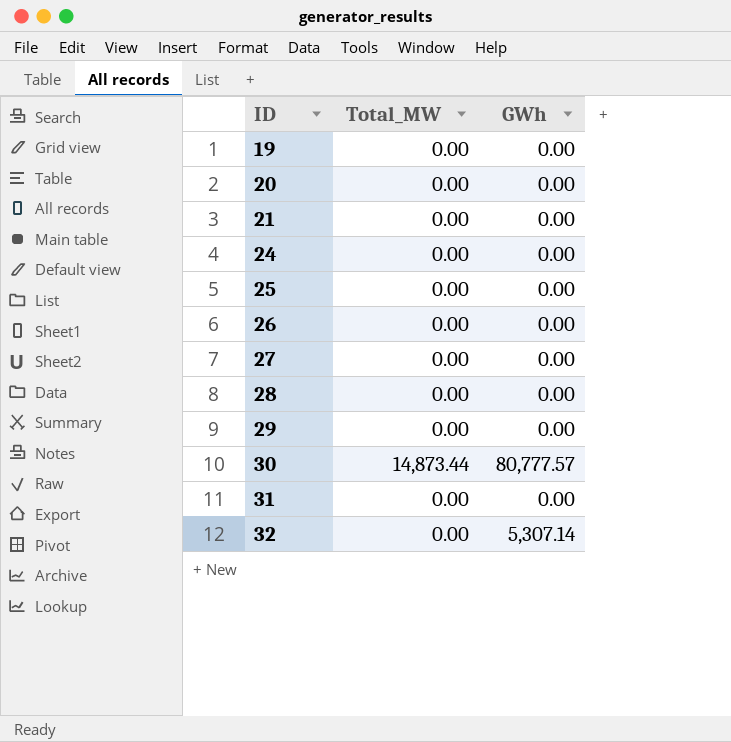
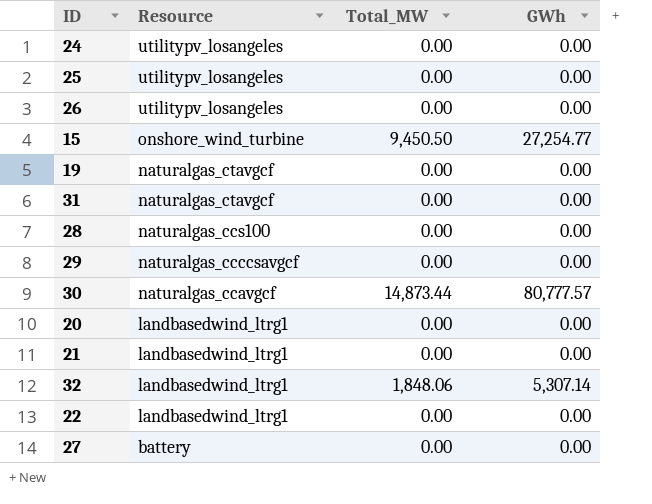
row order: ID ascending -> Resource descending
column Resource | position: none -> 2
row 15: none -> onshore_wind_turbine | 9,450.50 | 27,254.77
32 | Total_MW: 0.00 -> 1,848.06
row 22: none -> landbasedwind_ltrg1 | 0.00 | 0.00

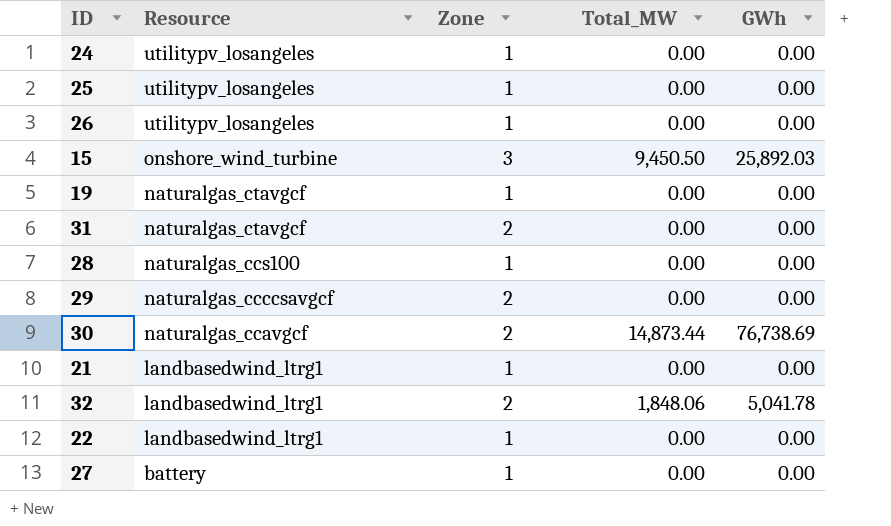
column Zone | position: none -> 3
row 20: landbasedwind_ltrg1 | 0.00 | 0.00 -> none
15 | GWh: 27,254.77 -> 25,892.03
30 | GWh: 80,777.57 -> 76,738.69
32 | GWh: 5,307.14 -> 5,041.78

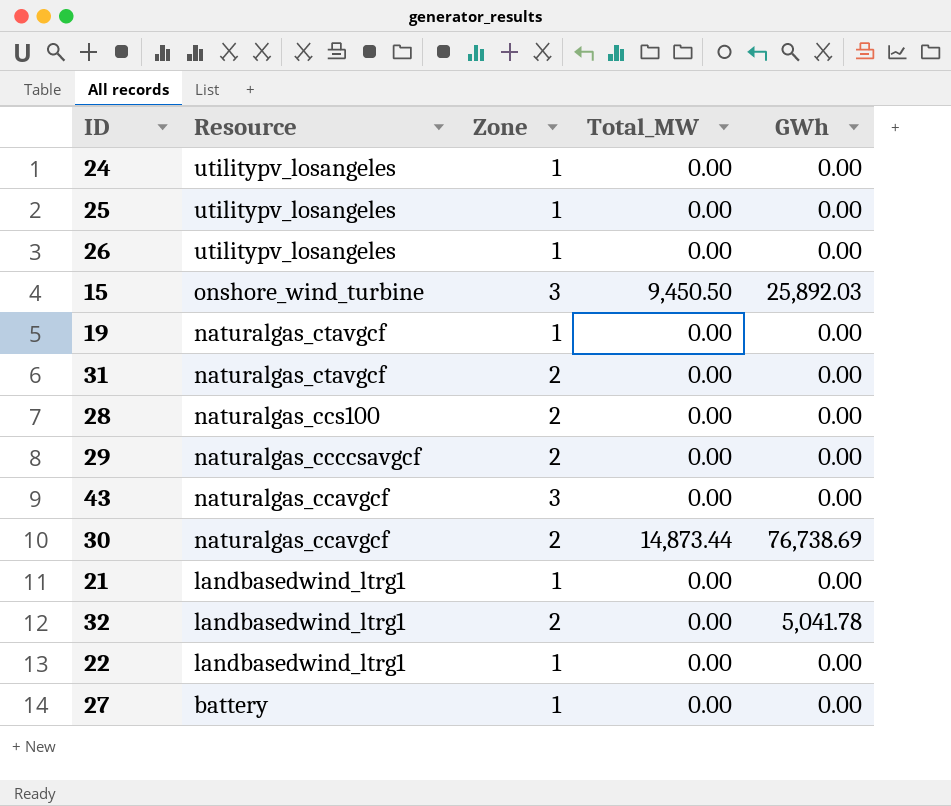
28 | Zone: 1 -> 2
row 43: none -> naturalgas_ccavgcf | 3 | 0.00 | 0.00
32 | Total_MW: 1,848.06 -> 0.00

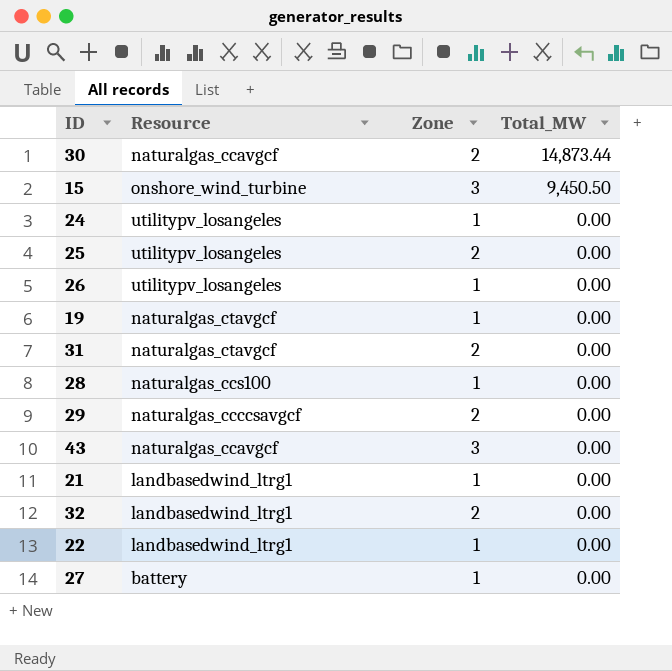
row order: Resource descending -> Total_MW descending
column GWh | position: 5 -> none
25 | Zone: 1 -> 2
28 | Zone: 2 -> 1

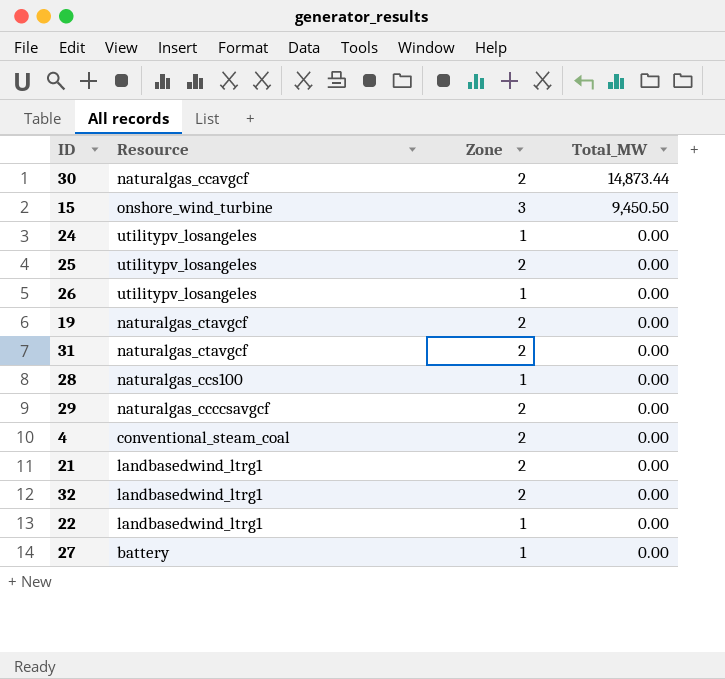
row 43: naturalgas_ccavgcf | 3 | 0.00 -> none
19 | Zone: 1 -> 2
row 4: none -> conventional_steam_coal | 2 | 0.00
21 | Zone: 1 -> 2

